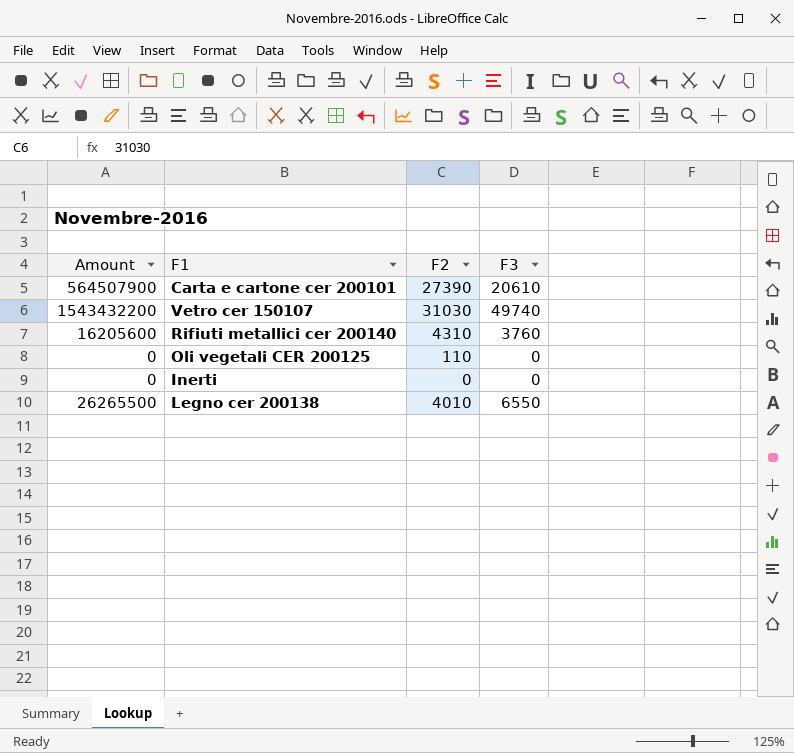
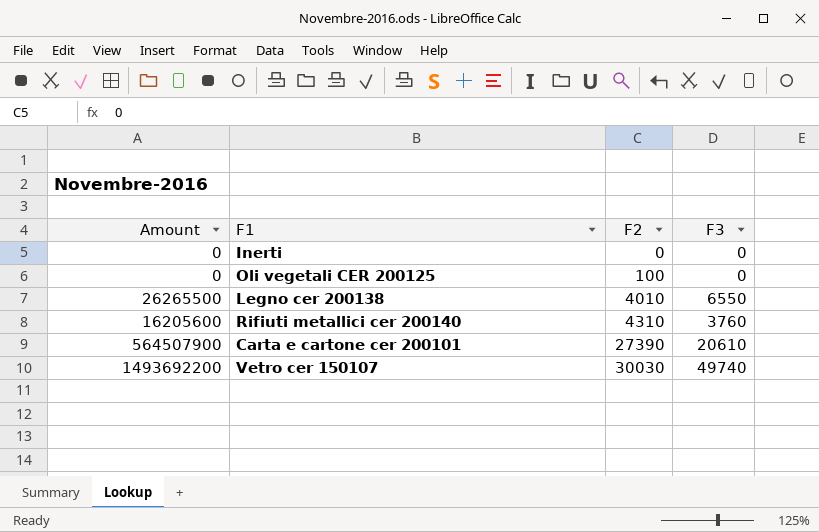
row order: none -> F2 ascending
Oli vegetali CER 200125 | F2: 110 -> 100
Vetro cer 150107 | Amount: 1543432200 -> 1493692200
Vetro cer 150107 | F2: 31030 -> 30030

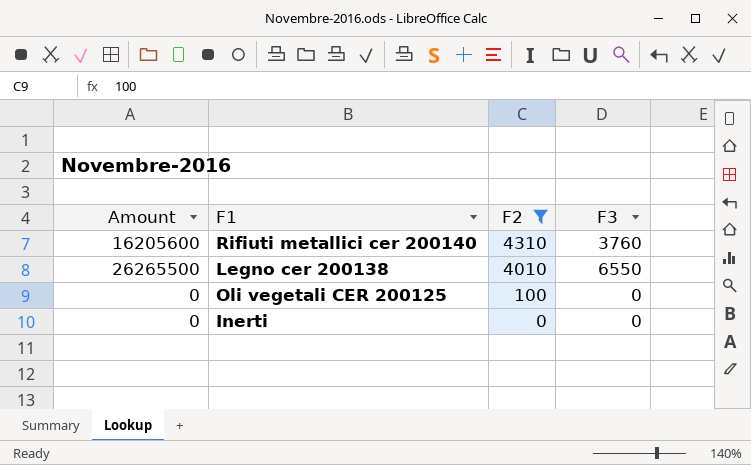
filter: none -> F2 <= 4310
row order: F2 ascending -> F2 descending

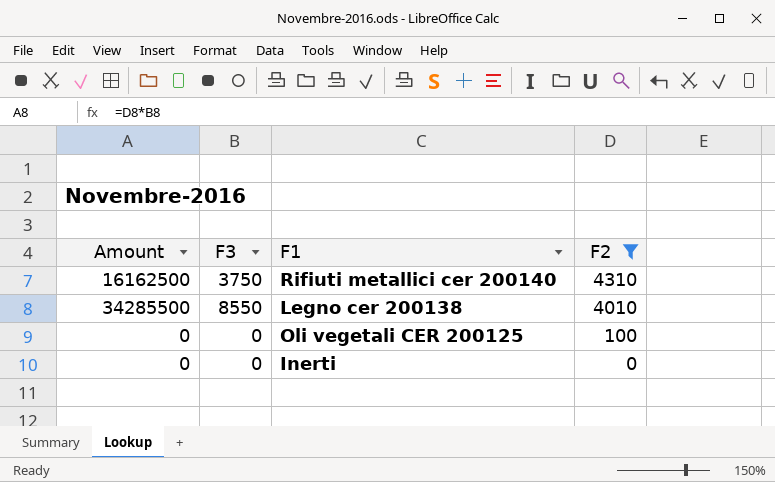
column F3 | position: 4 -> 2
Rifiuti metallici cer 200140 | Amount: 16205600 -> 16162500
Rifiuti metallici cer 200140 | F3: 3760 -> 3750
Legno cer 200138 | Amount: 26265500 -> 34285500
Legno cer 200138 | F3: 6550 -> 8550

